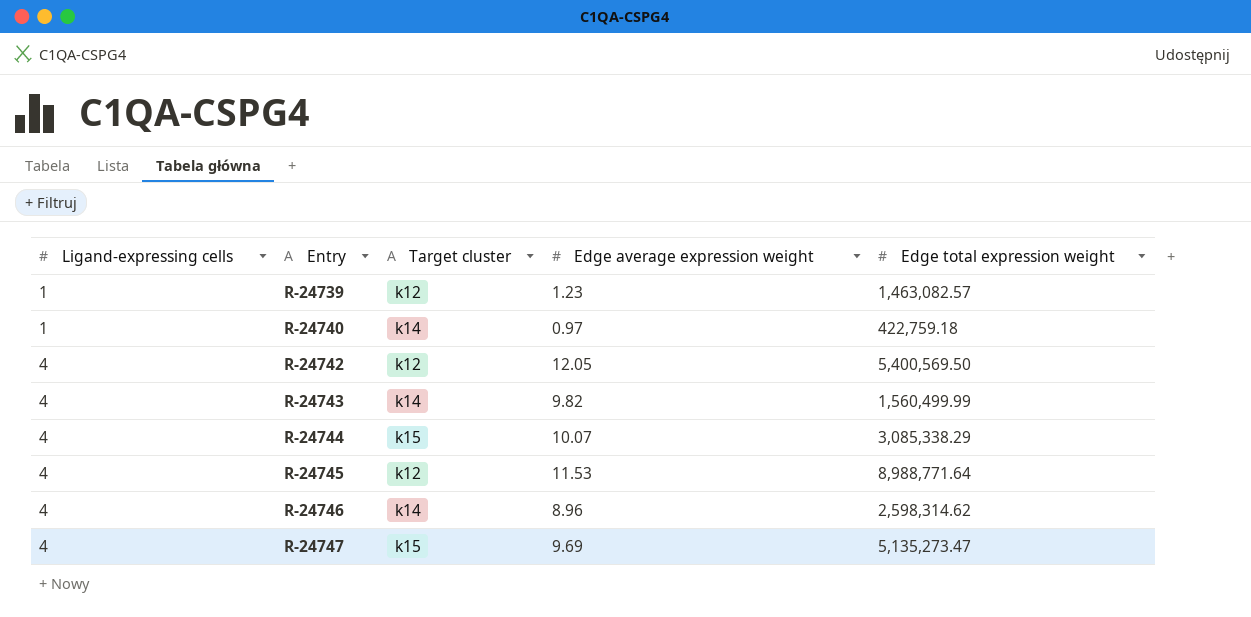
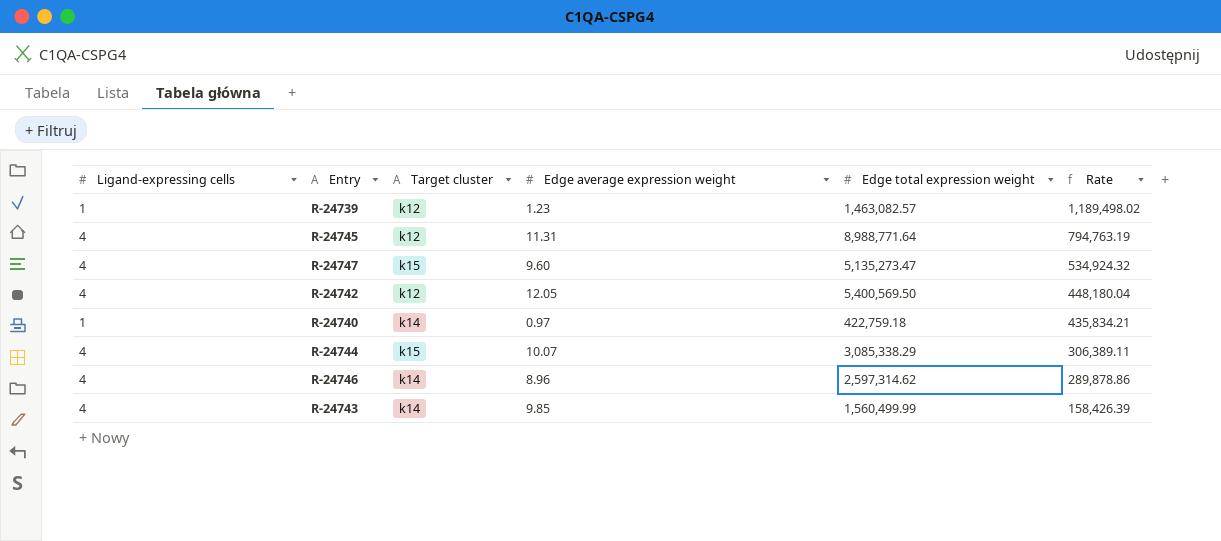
row order: Ligand-expressing cells ascending -> Rate descending
column Rate | formula: none -> [Edge total expression weight] / [Edge average expression weight]
R-24745 | Edge average expression weight: 11.53 -> 11.31
R-24747 | Edge average expression weight: 9.69 -> 9.60
R-24746 | Edge total expression weight: 2,598,314.62 -> 2,597,314.62
R-24743 | Edge average expression weight: 9.82 -> 9.85

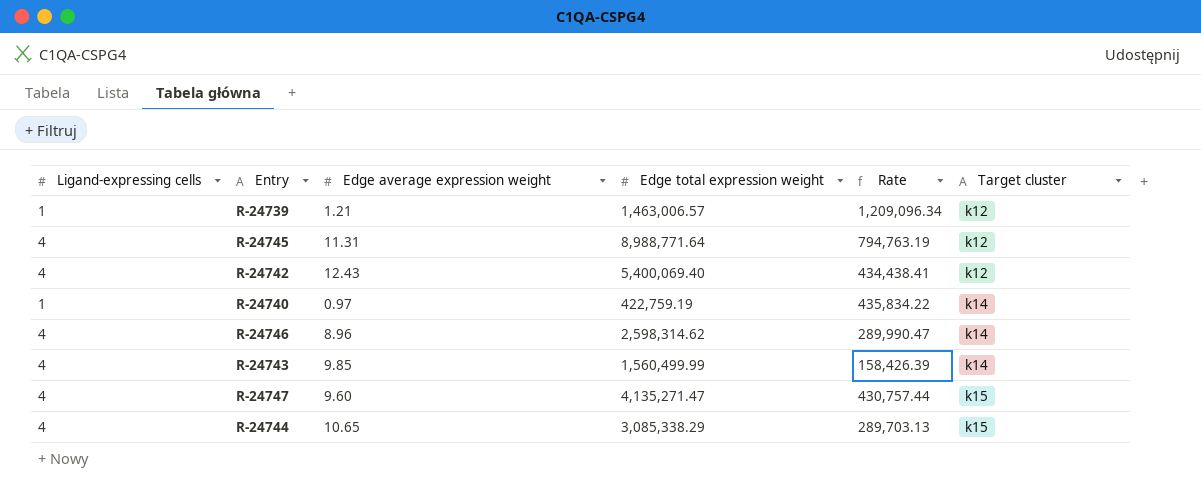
row order: Rate descending -> Target cluster ascending
column Target cluster | position: 3 -> 6
R-24739 | Edge average expression weight: 1.23 -> 1.21
R-24739 | Edge total expression weight: 1,463,082.57 -> 1,463,006.57
R-24739 | Rate: 1,189,498.02 -> 1,209,096.34
R-24742 | Edge average expression weight: 12.05 -> 12.43
R-24742 | Edge total expression weight: 5,400,569.50 -> 5,400,069.40
R-24742 | Rate: 448,180.04 -> 434,438.41
R-24740 | Edge total expression weight: 422,759.18 -> 422,759.19
R-24740 | Rate: 435,834.21 -> 435,834.22
R-24746 | Edge total expression weight: 2,597,314.62 -> 2,598,314.62
R-24746 | Rate: 289,878.86 -> 289,990.47
R-24747 | Edge total expression weight: 5,135,273.47 -> 4,135,271.47
R-24747 | Rate: 534,924.32 -> 430,757.44
R-24744 | Edge average expression weight: 10.07 -> 10.65
R-24744 | Rate: 306,389.11 -> 289,703.13

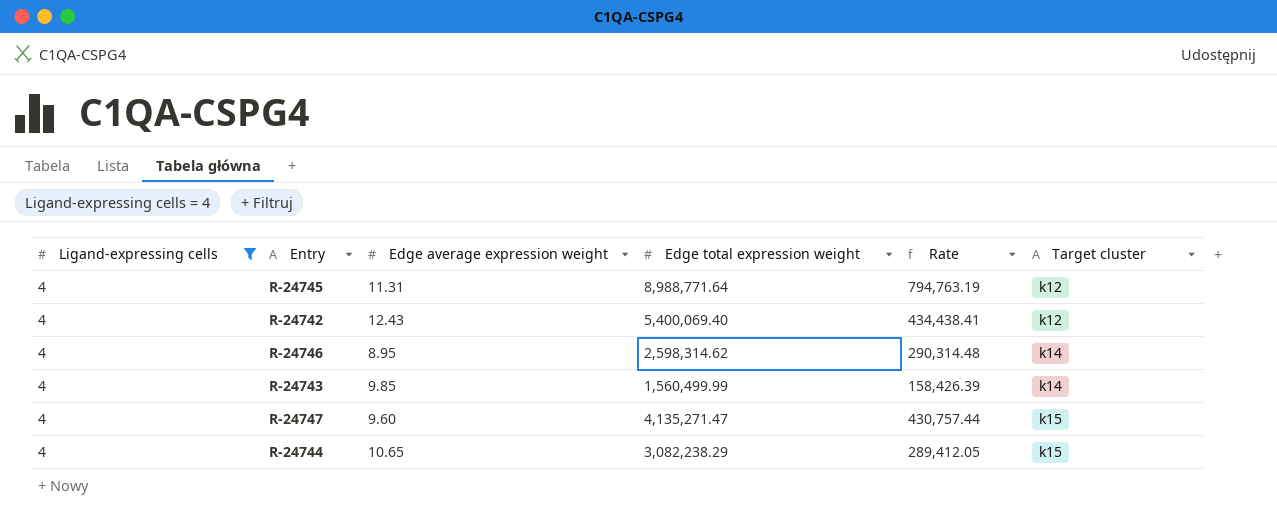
filter: none -> Ligand-expressing cells = 4
R-24746 | Edge average expression weight: 8.96 -> 8.95
R-24746 | Rate: 289,990.47 -> 290,314.48
R-24744 | Edge total expression weight: 3,085,338.29 -> 3,082,238.29
R-24744 | Rate: 289,703.13 -> 289,412.05

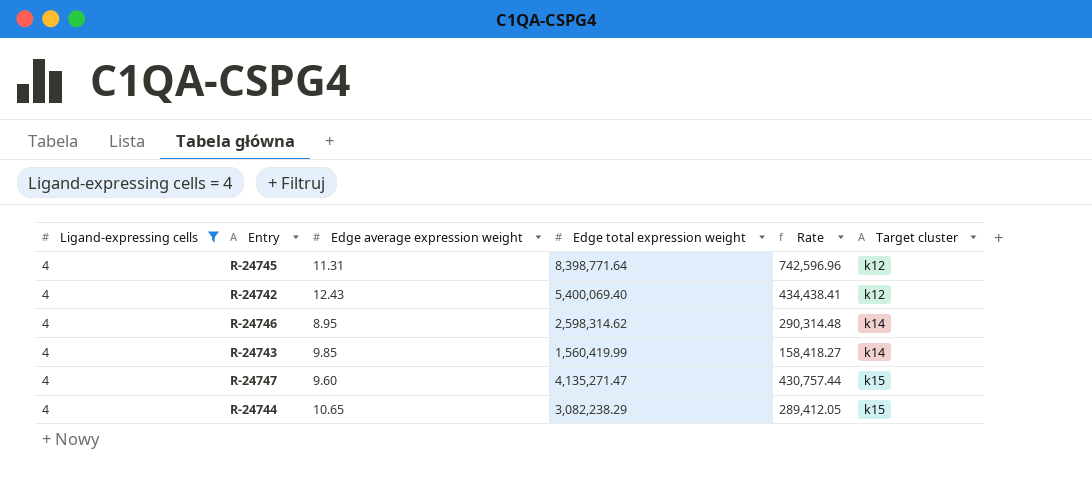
R-24745 | Edge total expression weight: 8,988,771.64 -> 8,398,771.64
R-24745 | Rate: 794,763.19 -> 742,596.96
R-24743 | Edge total expression weight: 1,560,499.99 -> 1,560,419.99
R-24743 | Rate: 158,426.39 -> 158,418.27

